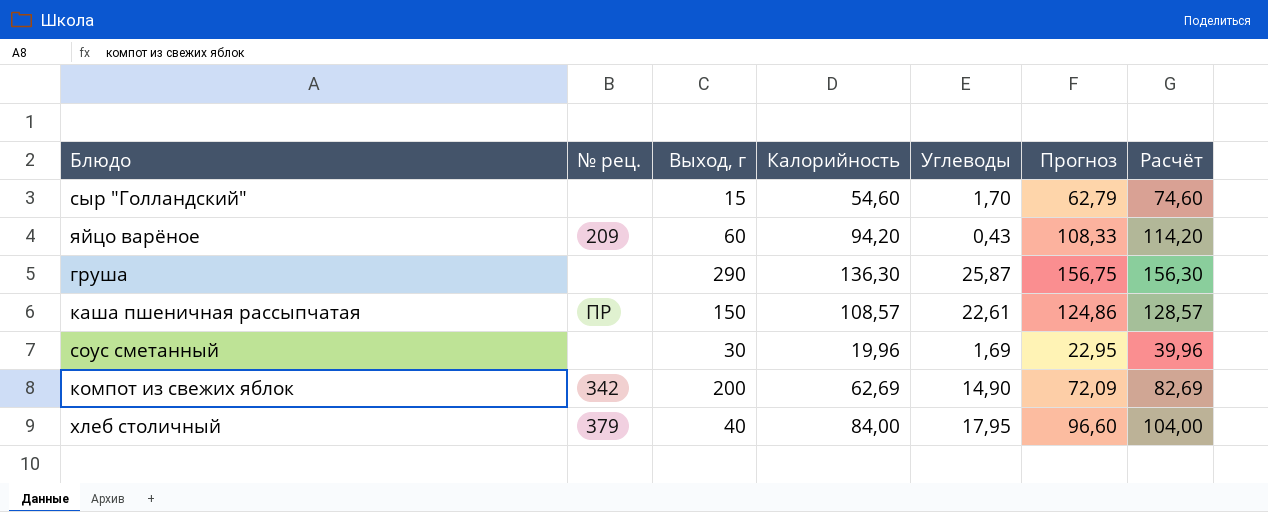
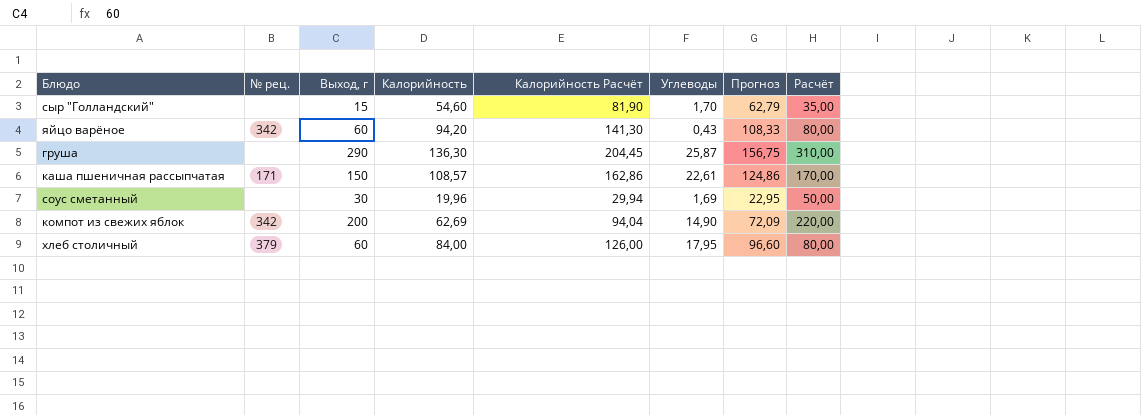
column Калорийность Расчёт | formula: none -> [Калорийность] * 1,5
column Расчёт | formula: [Калорийность] + 20 -> [Выход, г] + 20
яйцо варёное | № рец.: 209 -> 342
каша пшеничная рассыпчатая | № рец.: ПР -> 171
хлеб столичный | Выход, г: 40 -> 60

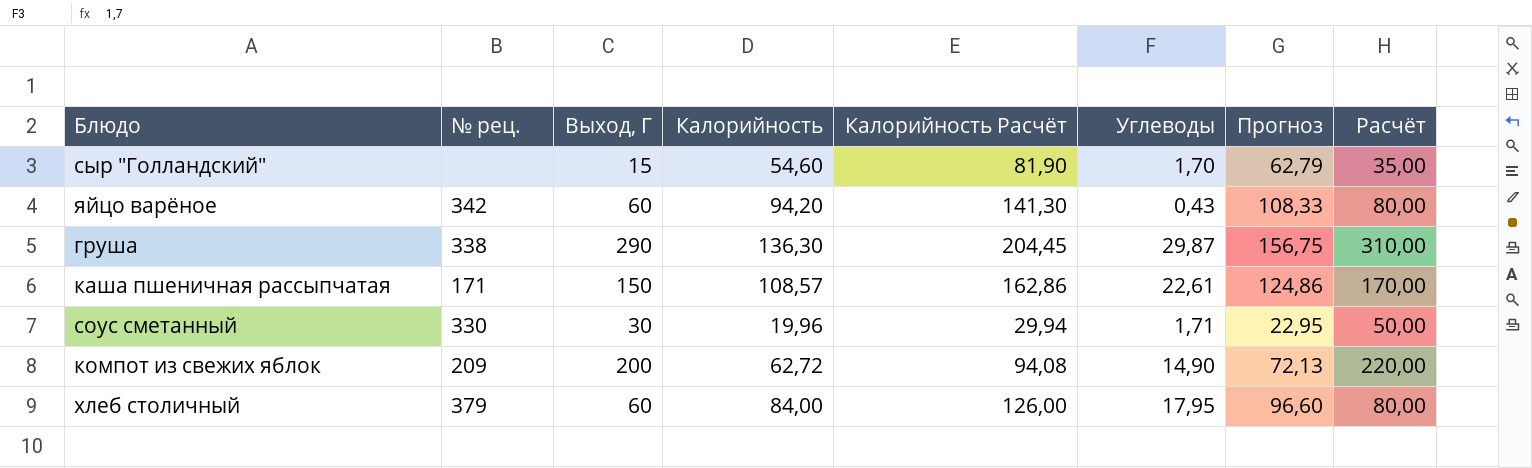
column name: Выход, г -> Выход, Г
груша | № рец.: none -> 338
груша | Углеводы: 25,87 -> 29,87
соус сметанный | № рец.: none -> 330
соус сметанный | Углеводы: 1,69 -> 1,71
компот из свежих яблок | № рец.: 342 -> 209
компот из свежих яблок | Калорийность: 62,69 -> 62,72
компот из свежих яблок | Калорийность Расчёт: 94,04 -> 94,08
компот из свежих яблок | Прогноз: 72,09 -> 72,13

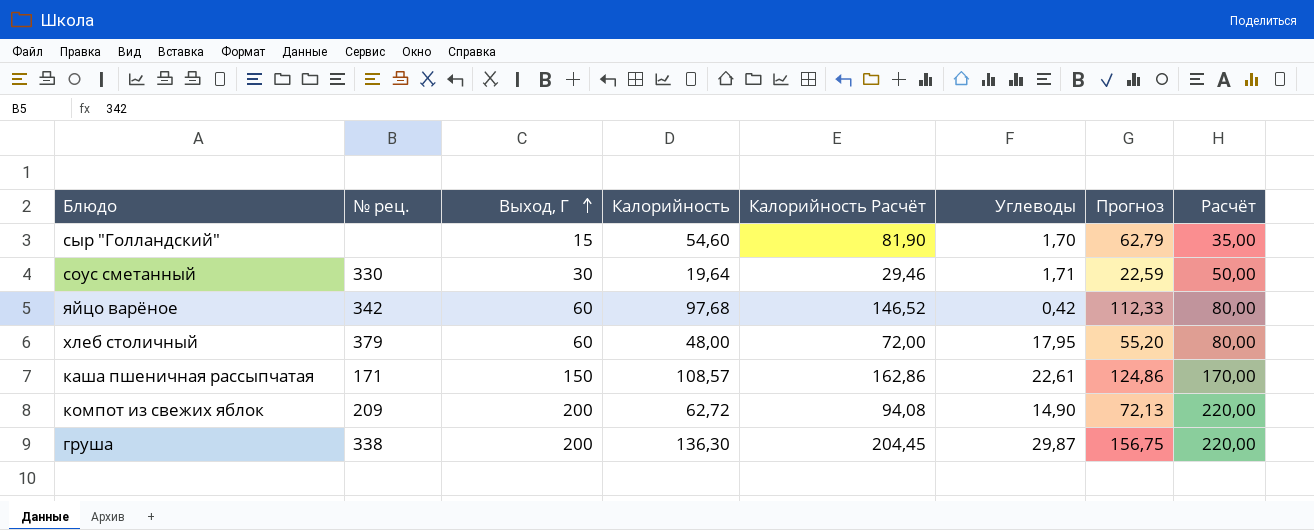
row order: none -> Выход, Г ascending
соус сметанный | Калорийность: 19,96 -> 19,64
соус сметанный | Калорийность Расчёт: 29,94 -> 29,46
соус сметанный | Прогноз: 22,95 -> 22,59
яйцо варёное | Калорийность: 94,20 -> 97,68
яйцо варёное | Калорийность Расчёт: 141,30 -> 146,52
яйцо варёное | Углеводы: 0,43 -> 0,42
яйцо варёное | Прогноз: 108,33 -> 112,33
хлеб столичный | Калорийность: 84,00 -> 48,00
хлеб столичный | Калорийность Расчёт: 126,00 -> 72,00
хлеб столичный | Прогноз: 96,60 -> 55,20
груша | Выход, Г: 290 -> 200
груша | Расчёт: 310,00 -> 220,00

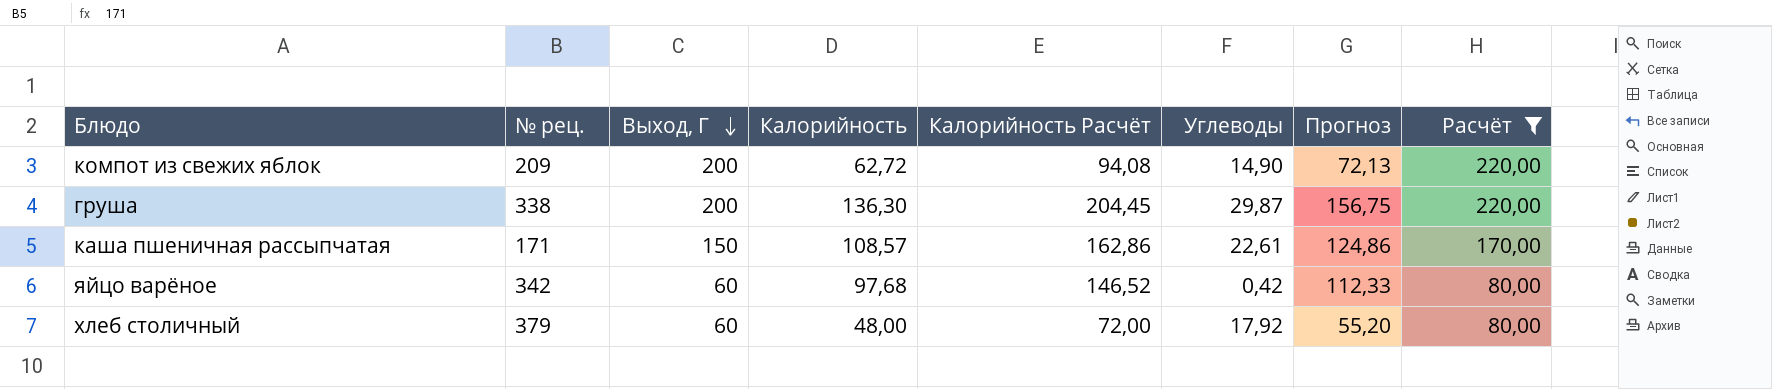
filter: none -> Расчёт >= 80,00
row order: Выход, Г ascending -> Выход, Г descending
хлеб столичный | Углеводы: 17,95 -> 17,92

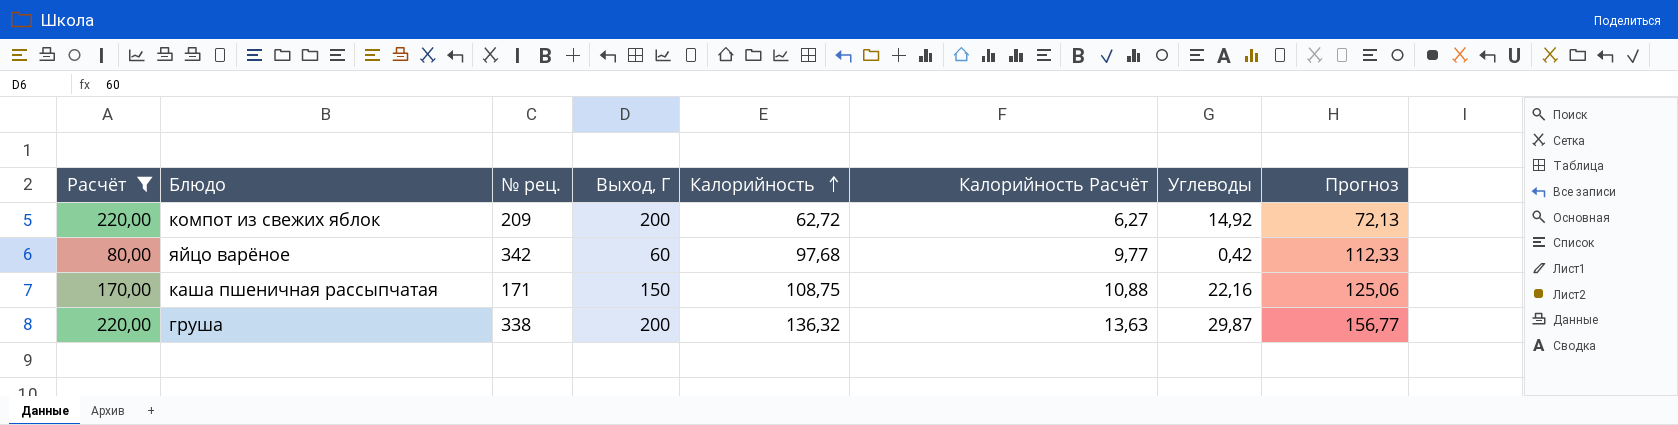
row order: Выход, Г descending -> Калорийность ascending
column Расчёт | position: 8 -> 1
column Калорийность Расчёт | formula: [Калорийность] * 1,5 -> [Калорийность] * 0,1
row хлеб столичный: 379 | 60 | 48,00 | 72,00 | 17,92 | 55,20 | 80,00 -> none
компот из свежих яблок | Углеводы: 14,90 -> 14,92
каша пшеничная рассыпчатая | Калорийность: 108,57 -> 108,75
каша пшеничная рассыпчатая | Углеводы: 22,61 -> 22,16
каша пшеничная рассыпчатая | Прогноз: 124,86 -> 125,06
груша | Калорийность: 136,30 -> 136,32
груша | Прогноз: 156,75 -> 156,77

